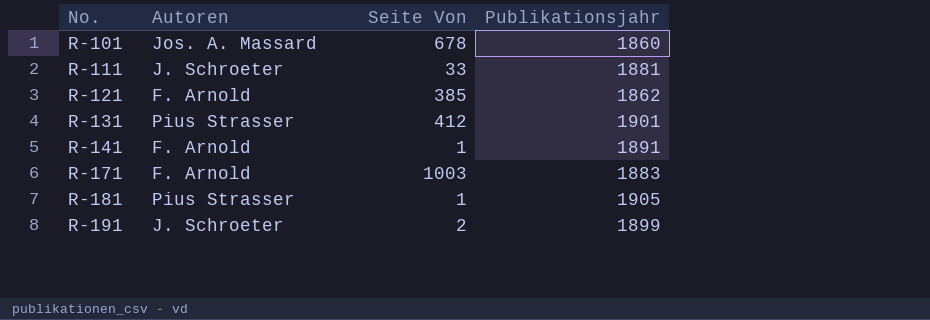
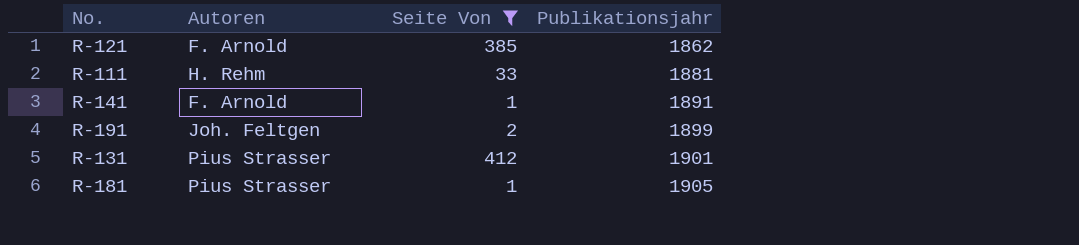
filter: none -> Seite Von <= 412
row order: No. ascending -> Publikationsjahr ascending
R-111 | Autoren: J. Schroeter -> H. Rehm
R-191 | Autoren: J. Schroeter -> Joh. Feltgen

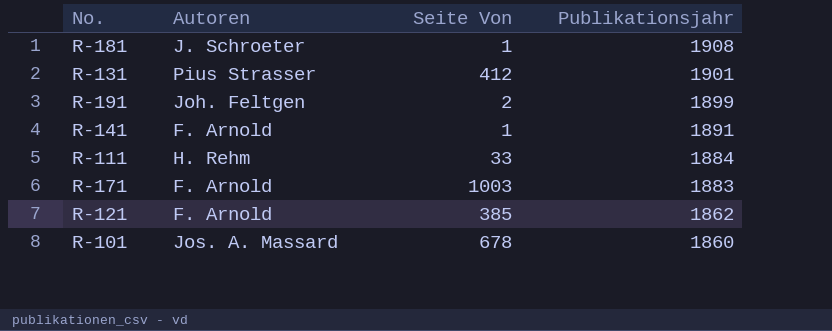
filter: Seite Von <= 412 -> none
row order: Publikationsjahr ascending -> Publikationsjahr descending
R-181 | Autoren: Pius Strasser -> J. Schroeter
R-181 | Publikationsjahr: 1905 -> 1908
R-111 | Publikationsjahr: 1881 -> 1884

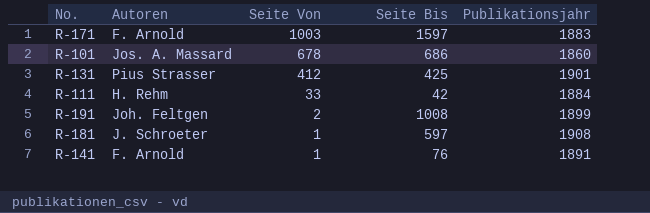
row order: Publikationsjahr descending -> Seite Von descending
column Seite Bis | position: none -> 4
row R-121: F. Arnold | 385 | 1862 -> none

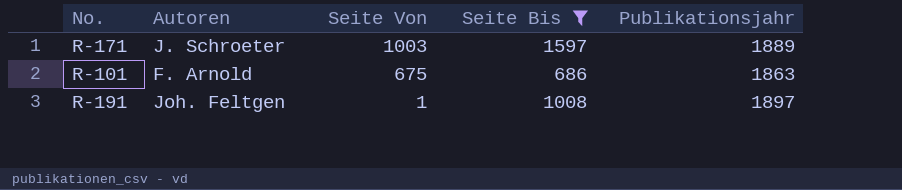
filter: none -> Seite Bis >= 686
R-171 | Autoren: F. Arnold -> J. Schroeter
R-171 | Publikationsjahr: 1883 -> 1889
R-101 | Autoren: Jos. A. Massard -> F. Arnold
R-101 | Seite Von: 678 -> 675
R-101 | Publikationsjahr: 1860 -> 1863
R-191 | Seite Von: 2 -> 1
R-191 | Publikationsjahr: 1899 -> 1897

